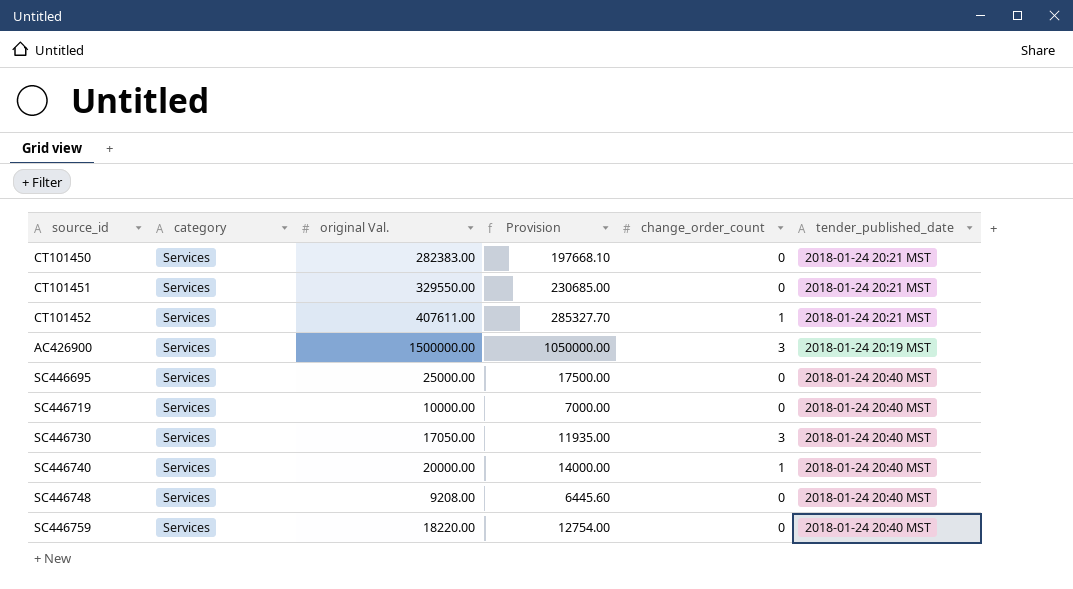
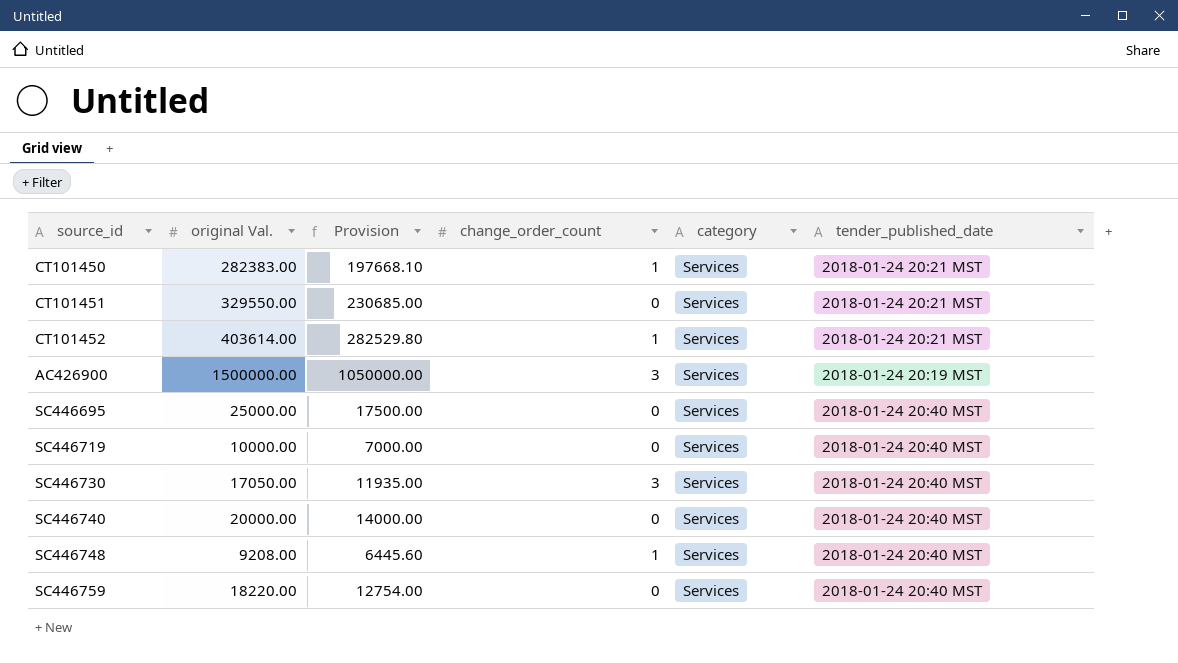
column category | position: 2 -> 5
CT101450 | change_order_count: 0 -> 1
CT101452 | original Val.: 407611.00 -> 403614.00
CT101452 | Provision: 285327.70 -> 282529.80
SC446740 | change_order_count: 1 -> 0
SC446748 | change_order_count: 0 -> 1

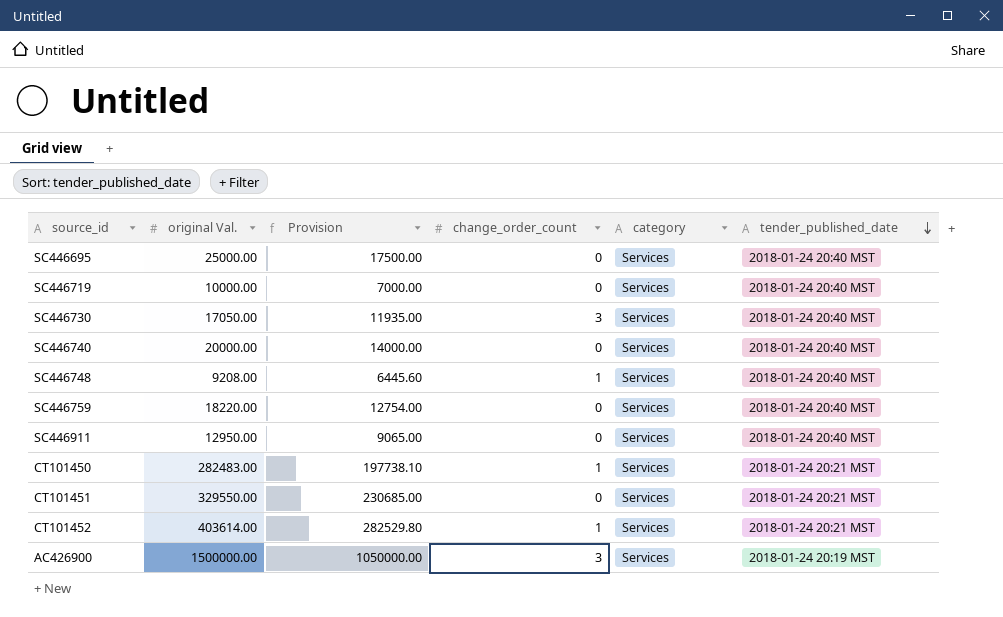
row order: none -> tender_published_date descending
row SC446911: none -> 12950.00 | 9065.00 | 0 | Services | 2018-01-24 20:40 MST
CT101450 | original Val.: 282383.00 -> 282483.00
CT101450 | Provision: 197668.10 -> 197738.10

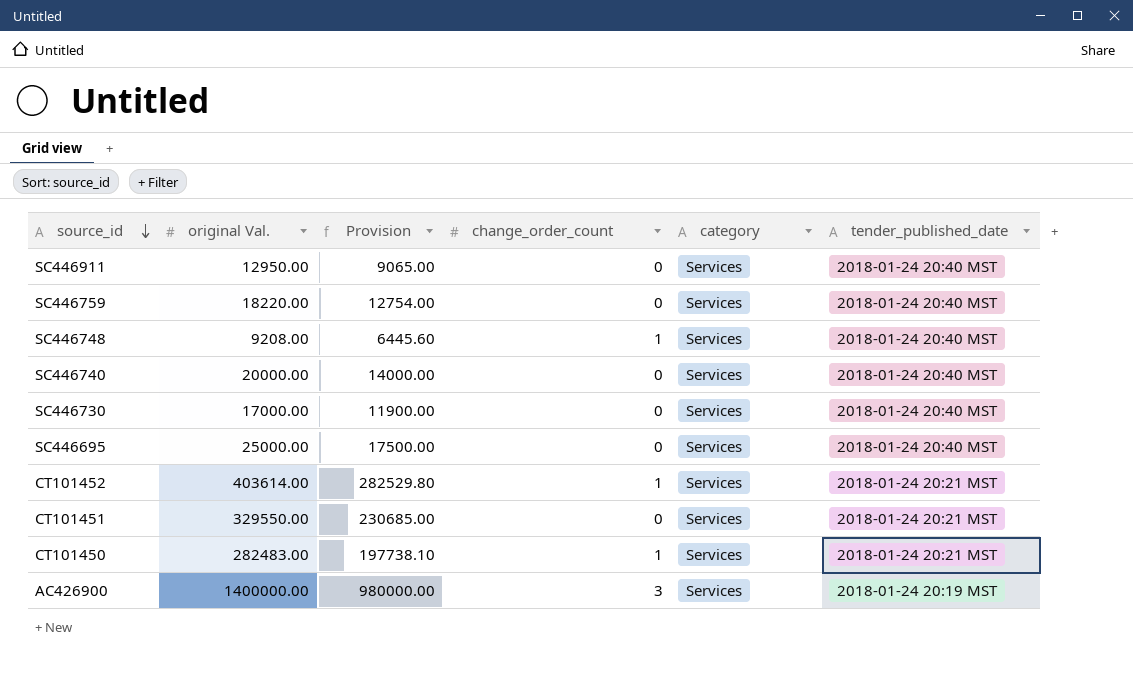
row order: tender_published_date descending -> source_id descending
row SC446719: 10000.00 | 7000.00 | 0 | Services | 2018-01-24 20:40 MST -> none
SC446730 | original Val.: 17050.00 -> 17000.00
SC446730 | Provision: 11935.00 -> 11900.00
SC446730 | change_order_count: 3 -> 0
AC426900 | original Val.: 1500000.00 -> 1400000.00
AC426900 | Provision: 1050000.00 -> 980000.00

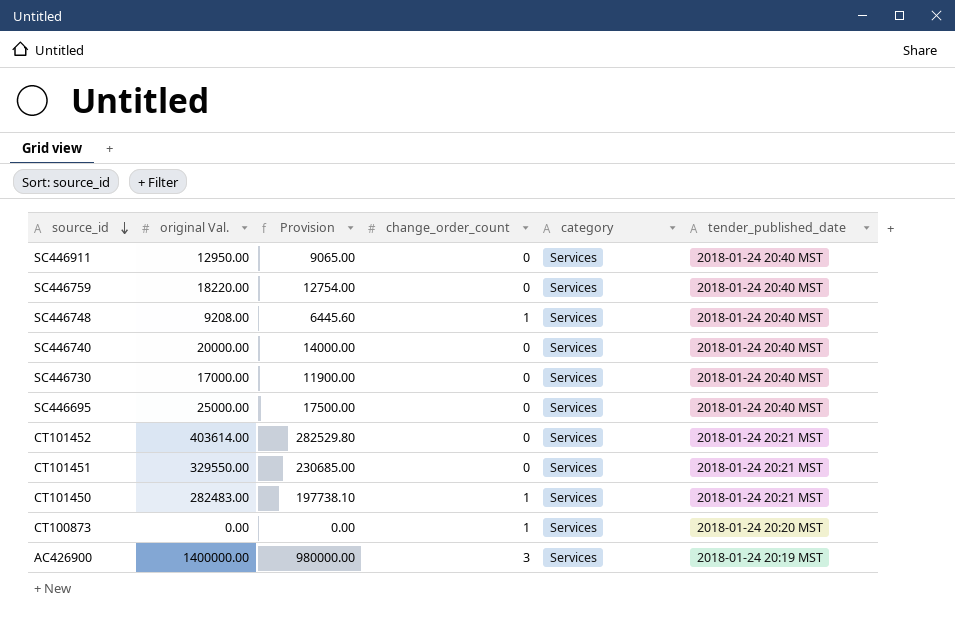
CT101452 | change_order_count: 1 -> 0
row CT100873: none -> 0.00 | 0.00 | 1 | Services | 2018-01-24 20:20 MST

